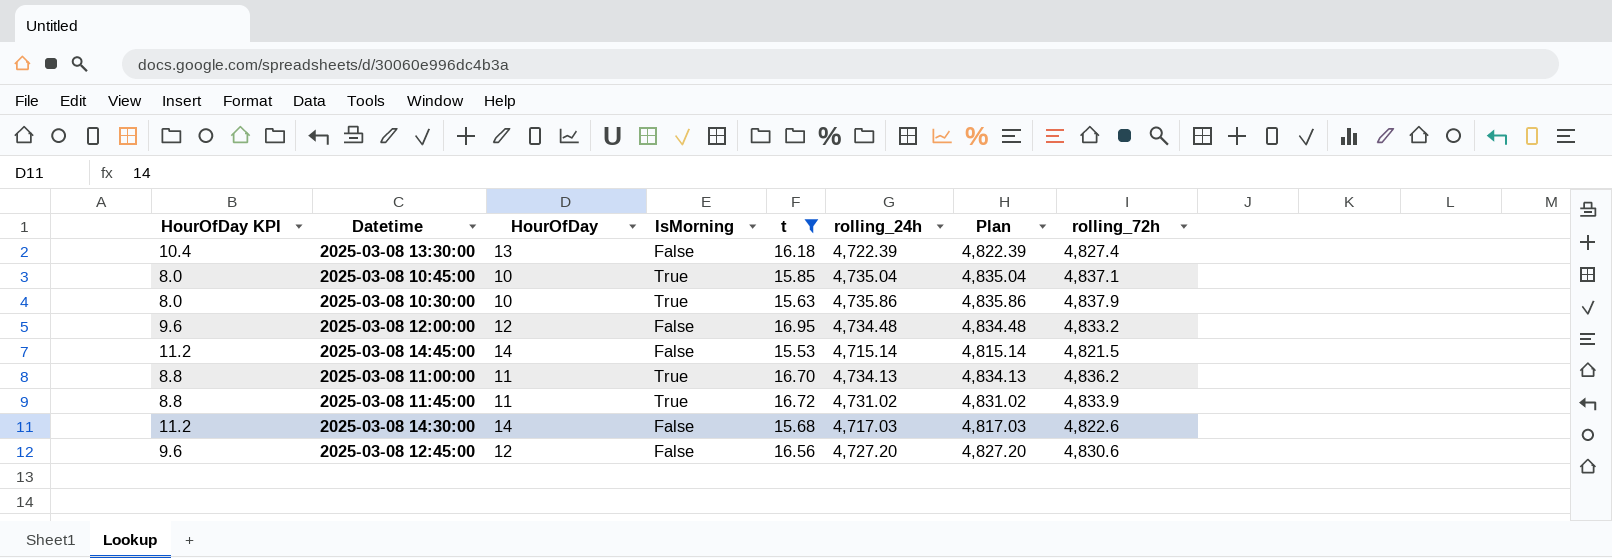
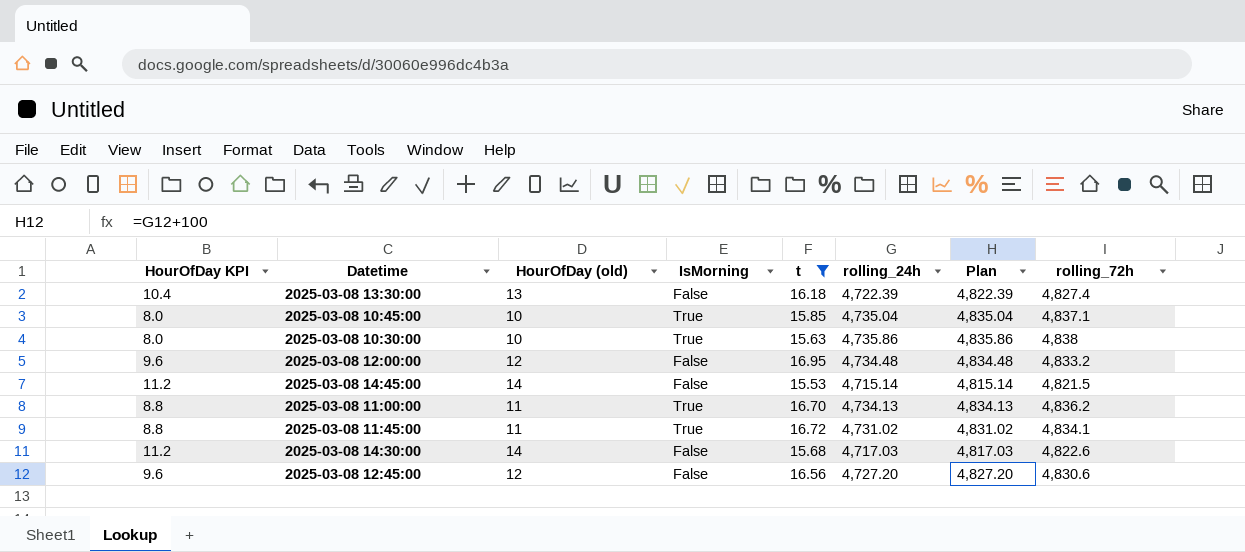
column name: HourOfDay -> HourOfDay (old)
2025-03-08 10:30:00 | rolling_72h: 4,837.9 -> 4,838
2025-03-08 11:45:00 | rolling_72h: 4,833.9 -> 4,834.1

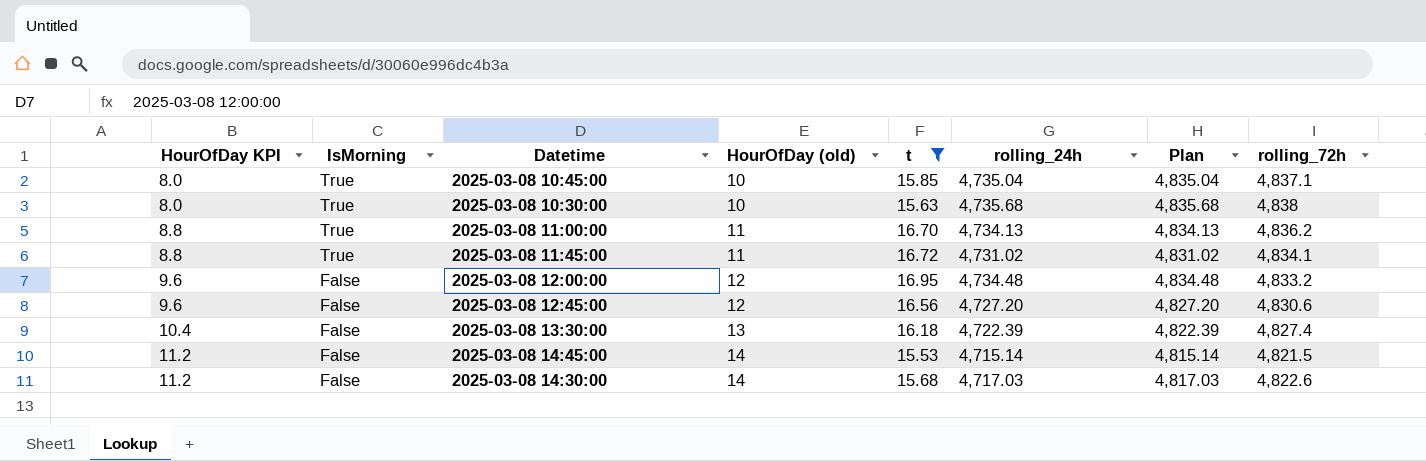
row order: none -> HourOfDay KPI ascending
column IsMorning | position: 4 -> 2
2025-03-08 10:30:00 | rolling_24h: 4,735.86 -> 4,735.68
2025-03-08 10:30:00 | Plan: 4,835.86 -> 4,835.68

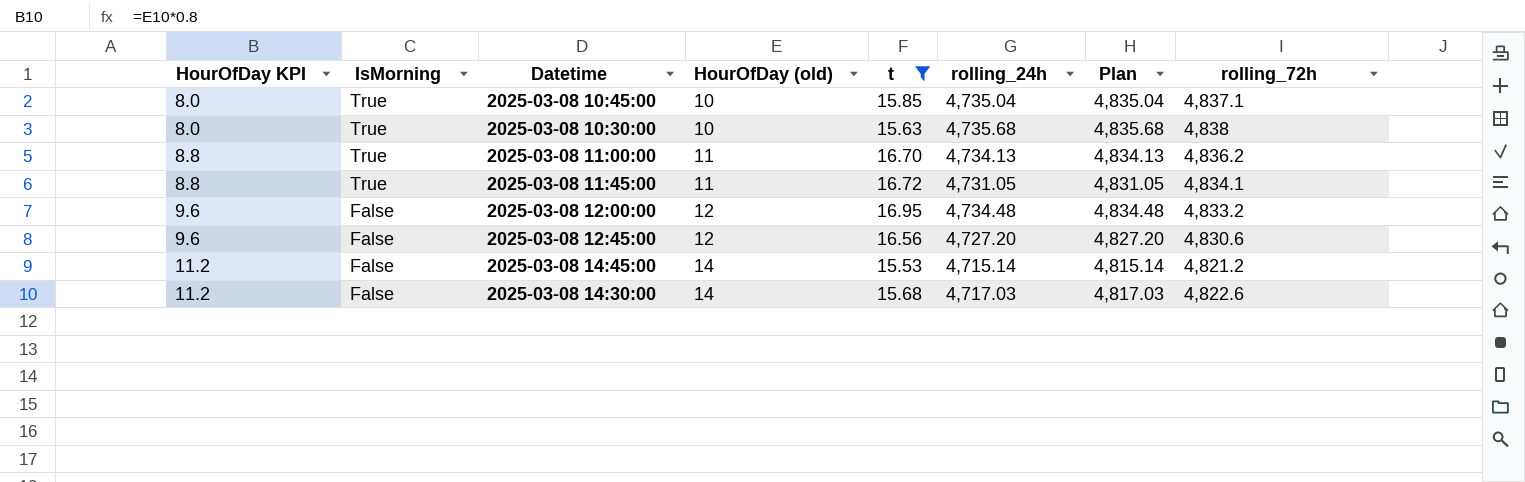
row 2025-03-08 13:30:00: 10.4 | False | 13 | 16.18 | 4,722.39 | 4,822.39 | 4,827.4 -> none
2025-03-08 11:45:00 | rolling_24h: 4,731.02 -> 4,731.05
2025-03-08 11:45:00 | Plan: 4,831.02 -> 4,831.05
2025-03-08 14:45:00 | rolling_72h: 4,821.5 -> 4,821.2

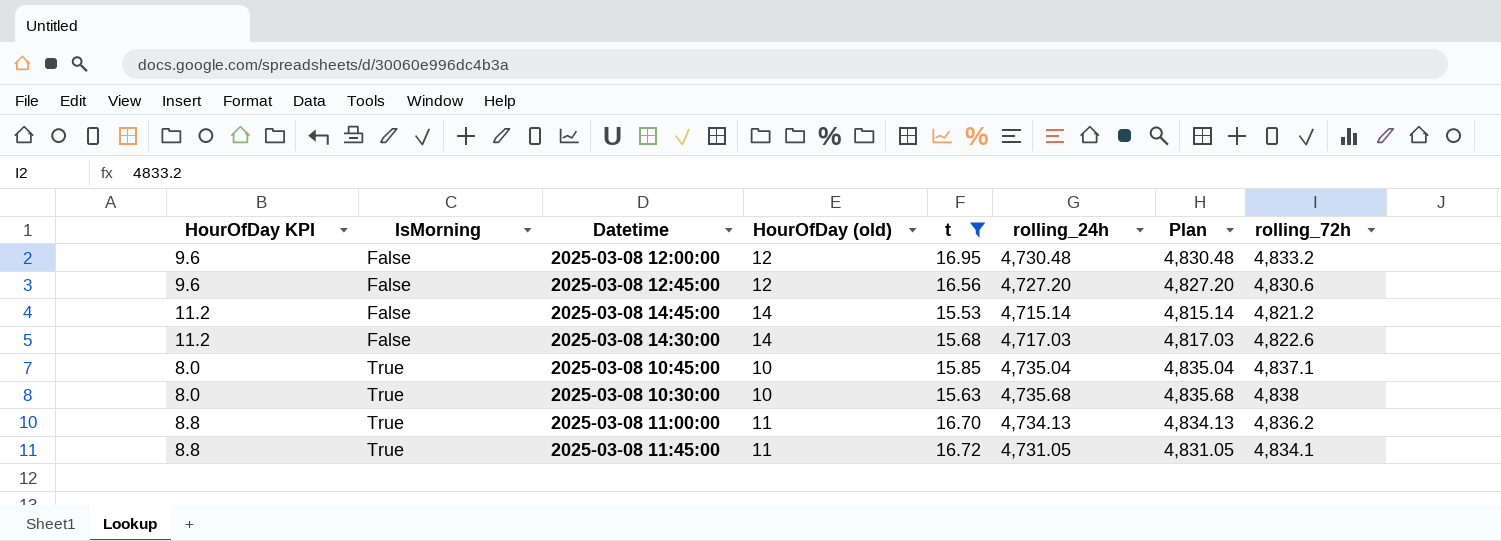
row order: HourOfDay KPI ascending -> IsMorning ascending
2025-03-08 12:00:00 | rolling_24h: 4,734.48 -> 4,730.48
2025-03-08 12:00:00 | Plan: 4,834.48 -> 4,830.48

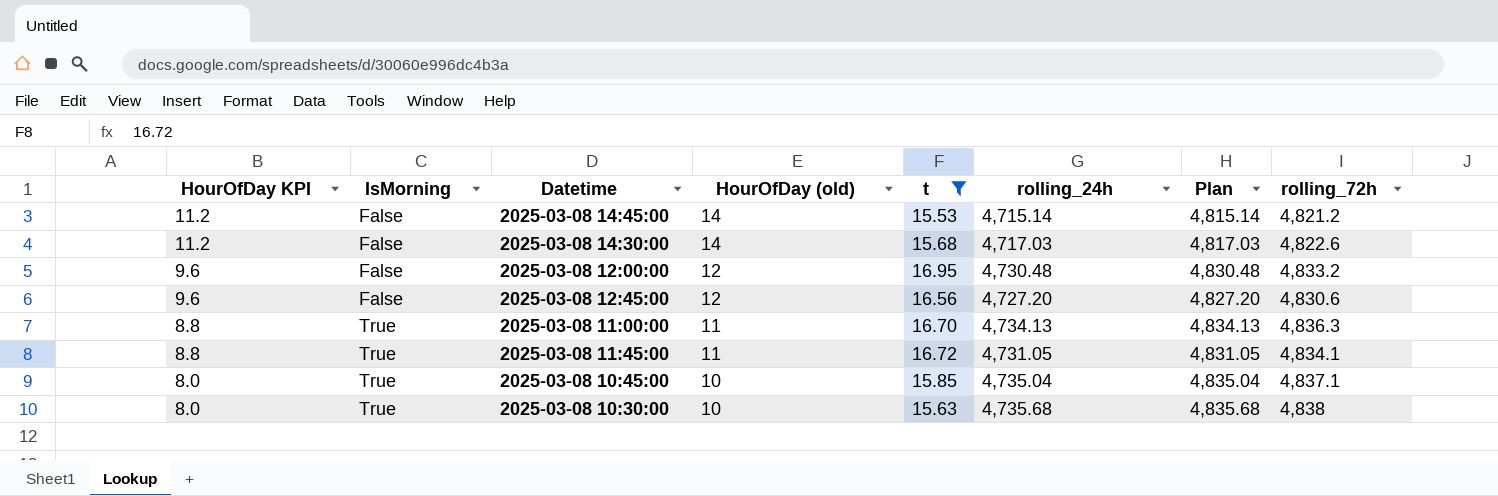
row order: IsMorning ascending -> HourOfDay KPI descending
2025-03-08 11:00:00 | rolling_72h: 4,836.2 -> 4,836.3

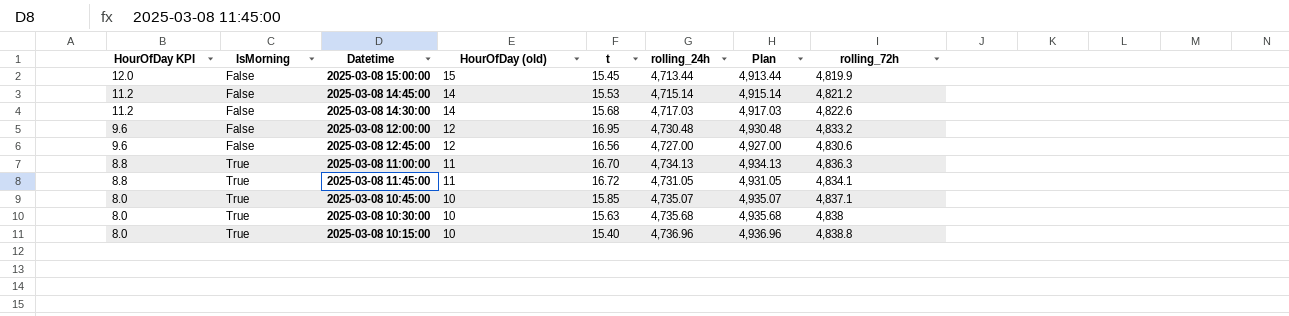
filter: t >= 15.53 -> none
column Plan | formula: [rolling_24h] + 100 -> [rolling_24h] + 200
2025-03-08 12:45:00 | rolling_24h: 4,727.20 -> 4,727.00
2025-03-08 10:45:00 | rolling_24h: 4,735.04 -> 4,735.07

